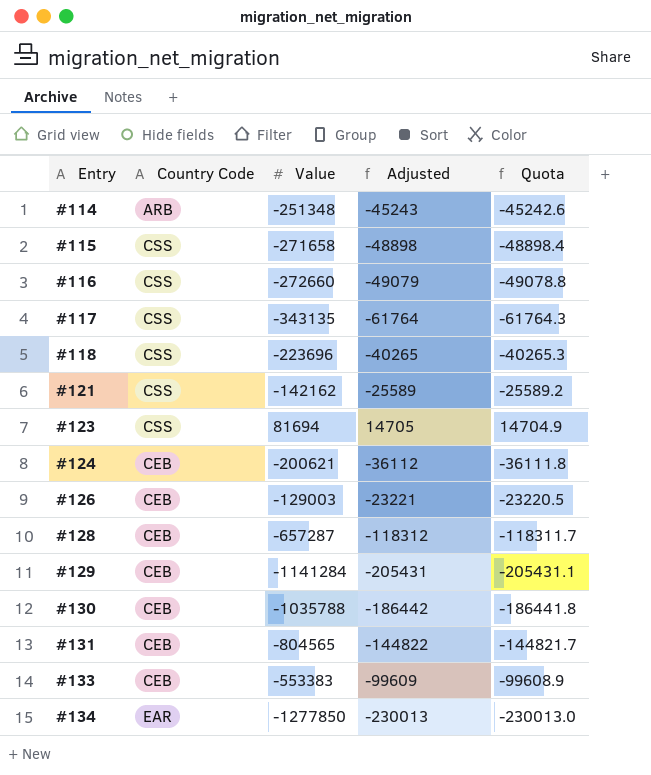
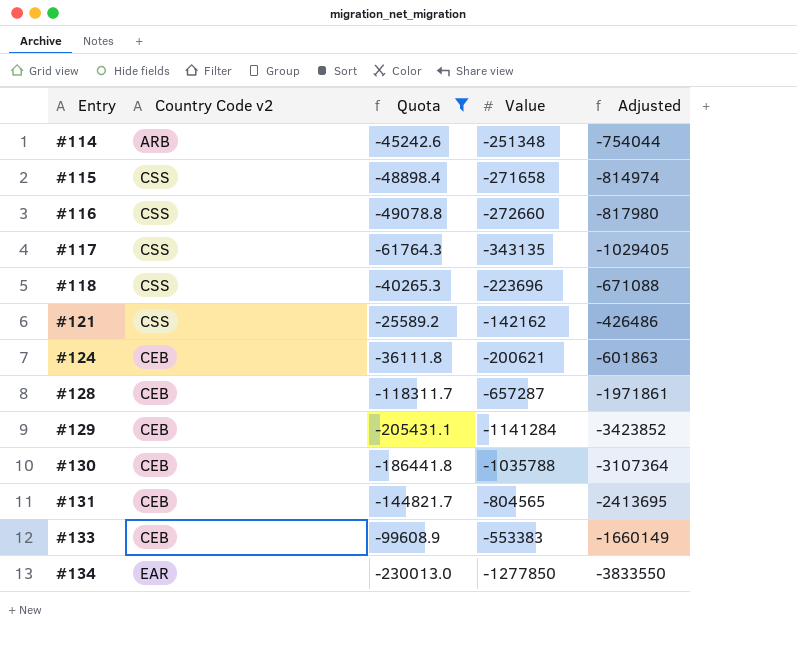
filter: none -> Quota <= -25589.2
column name: Country Code -> Country Code v2
column Quota | position: 5 -> 3
column Adjusted | formula: [Value] * 0.18 -> [Value] * 3

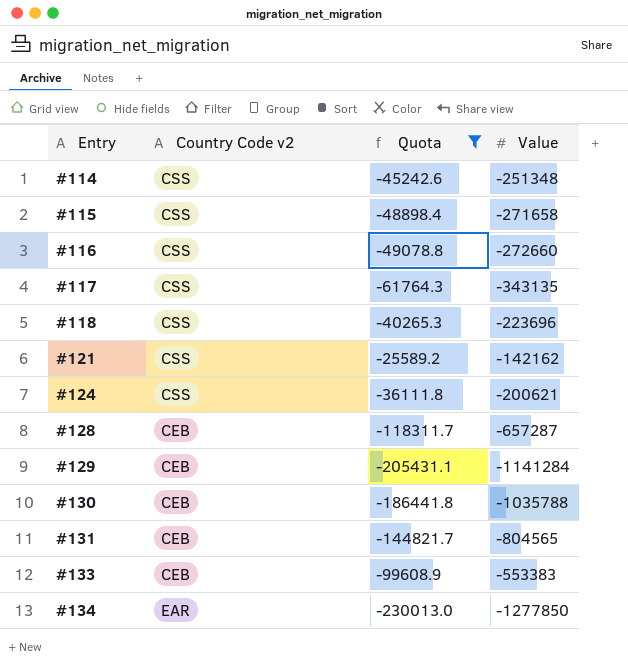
column Adjusted | formula: [Value] * 3 -> none
#114 | Country Code v2: ARB -> CSS
#124 | Country Code v2: CEB -> CSS

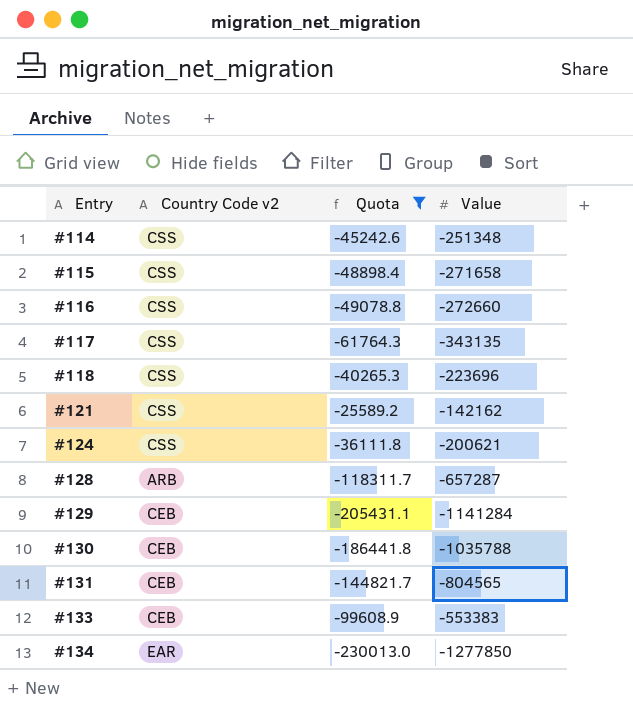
#128 | Country Code v2: CEB -> ARB

